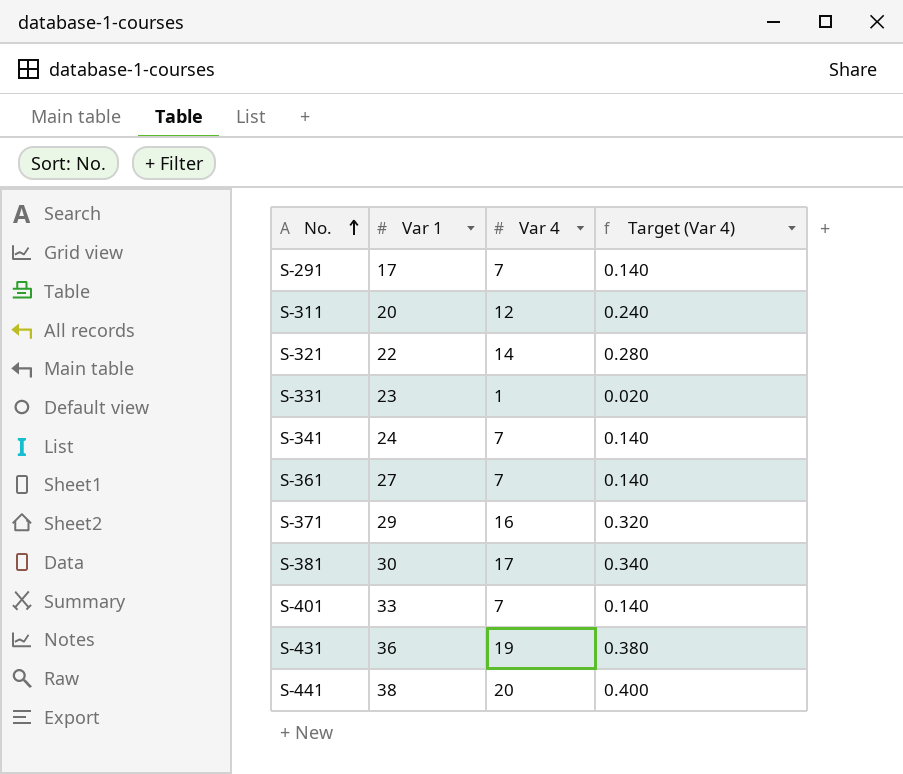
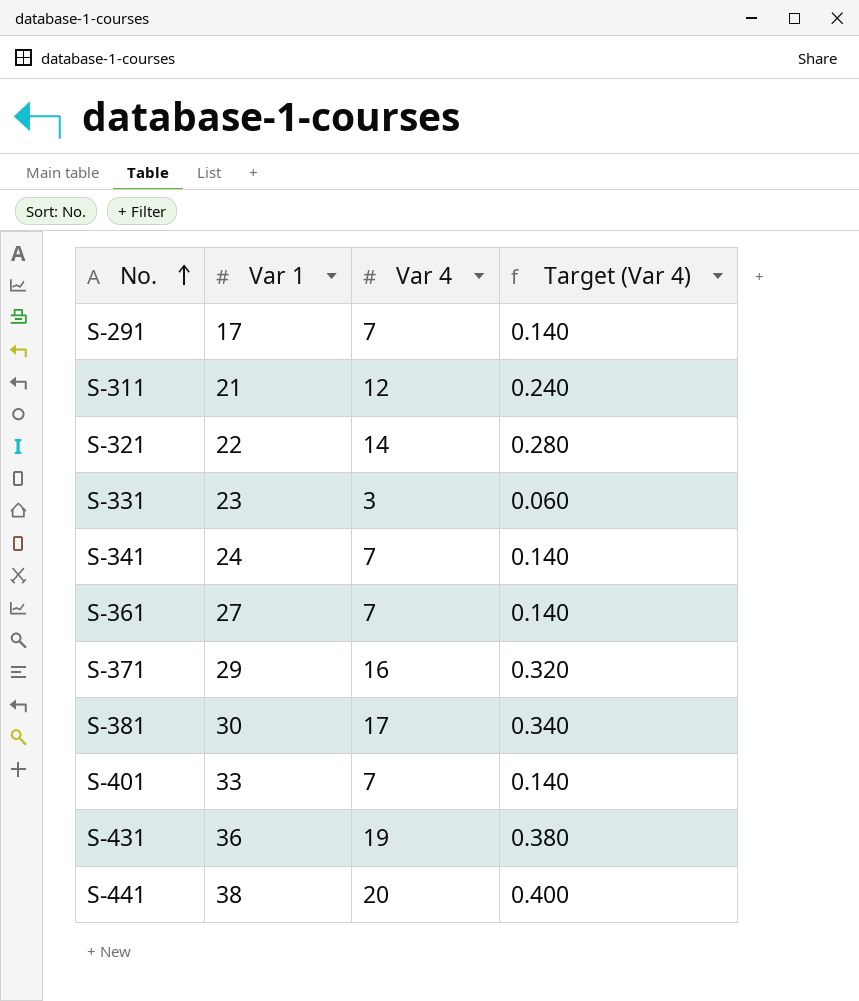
S-311 | Var 1: 20 -> 21
S-331 | Var 4: 1 -> 3
S-331 | Target (Var 4): 0.020 -> 0.060

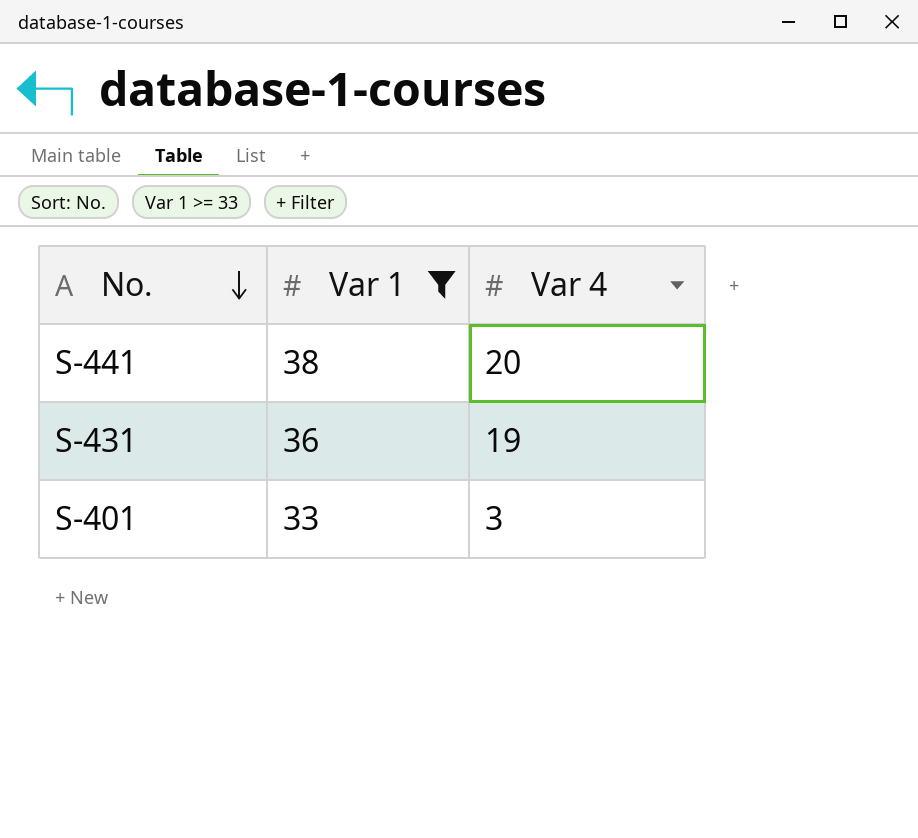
filter: none -> Var 1 >= 33
row order: No. ascending -> No. descending
column Target (Var 4) | formula: [Var 4] * 0.02 -> none
S-401 | Var 4: 7 -> 3

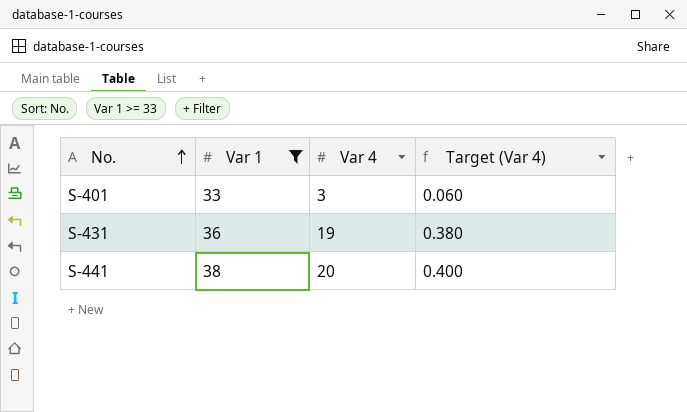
row order: No. descending -> No. ascending
column Target (Var 4) | formula: none -> [Var 4] * 0.02

